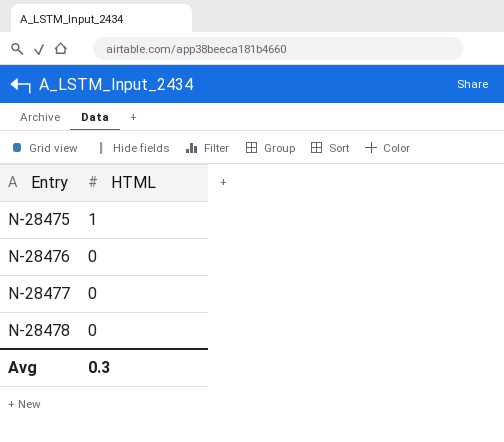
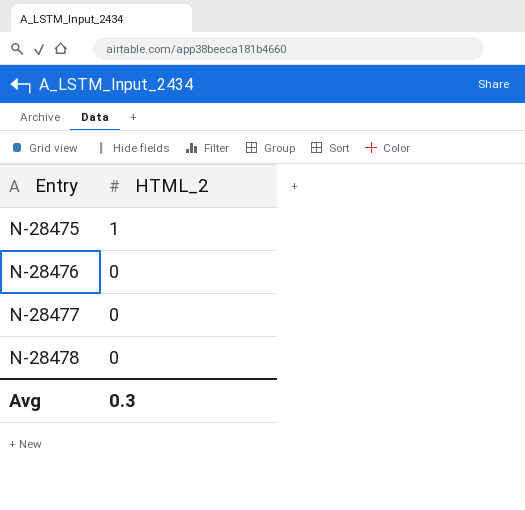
column name: HTML -> HTML_2

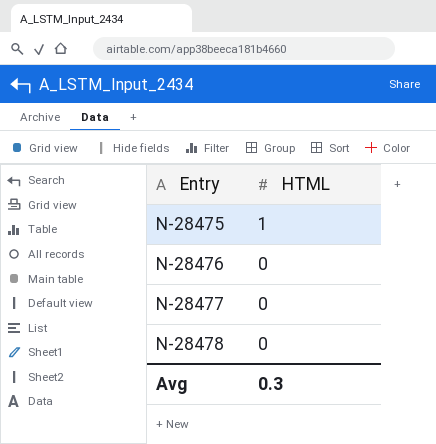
column name: HTML_2 -> HTML

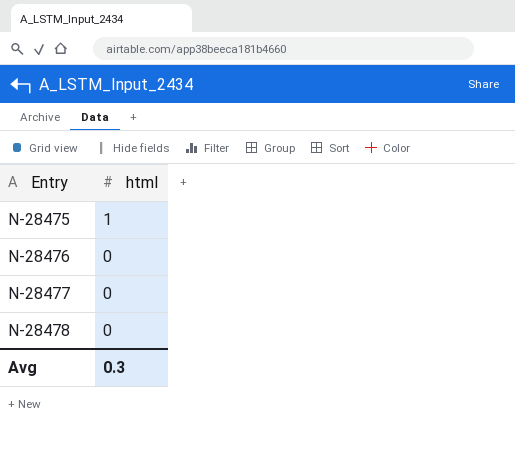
column name: HTML -> html

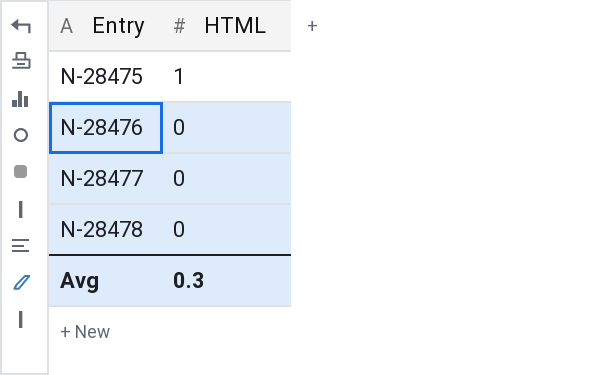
column name: html -> HTML

